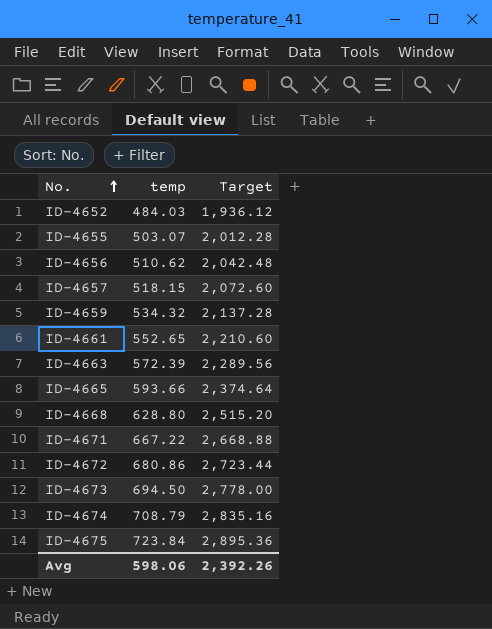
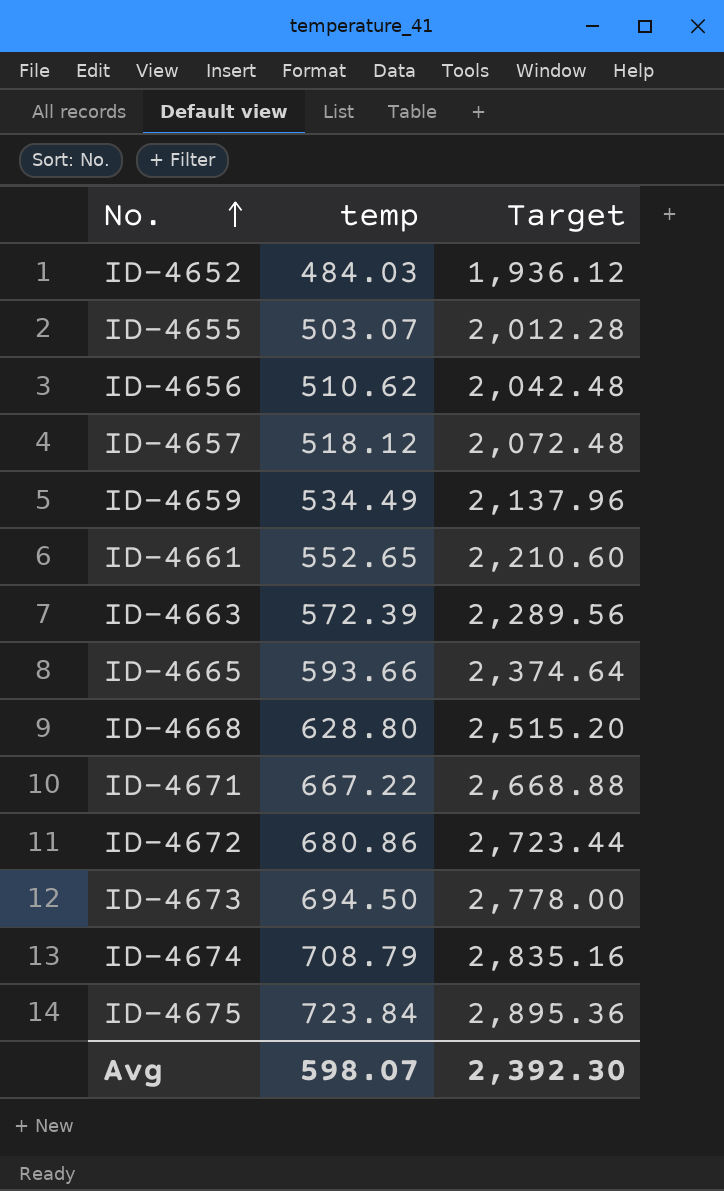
ID-4657 | temp: 518.15 -> 518.12
ID-4657 | Target: 2,072.60 -> 2,072.48
ID-4659 | temp: 534.32 -> 534.49
ID-4659 | Target: 2,137.28 -> 2,137.96
Avg | temp: 598.06 -> 598.07
Avg | Target: 2,392.26 -> 2,392.30

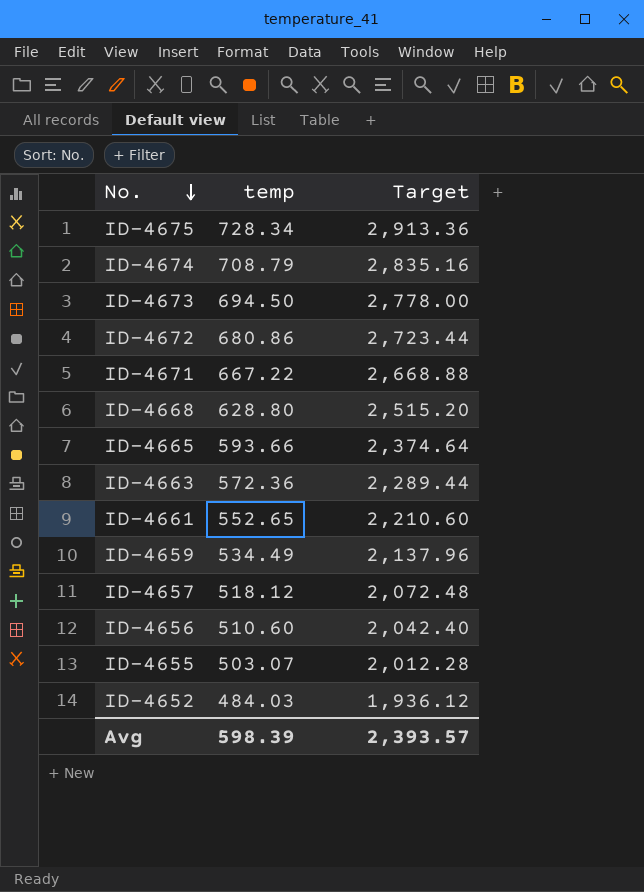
row order: No. ascending -> No. descending
ID-4675 | temp: 723.84 -> 728.34
ID-4675 | Target: 2,895.36 -> 2,913.36
ID-4663 | temp: 572.39 -> 572.36
ID-4663 | Target: 2,289.56 -> 2,289.44
ID-4656 | temp: 510.62 -> 510.60
ID-4656 | Target: 2,042.48 -> 2,042.40
Avg | temp: 598.07 -> 598.39
Avg | Target: 2,392.30 -> 2,393.57

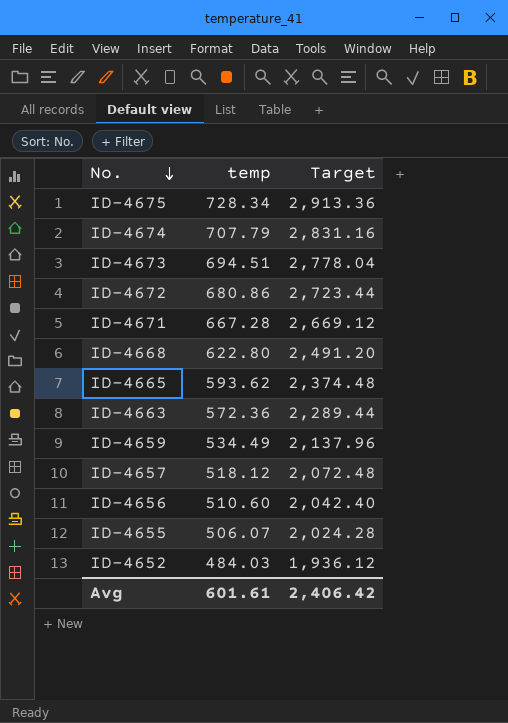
row ID-4661: 552.65 | 2,210.60 -> none
ID-4674 | temp: 708.79 -> 707.79
ID-4674 | Target: 2,835.16 -> 2,831.16
ID-4673 | temp: 694.50 -> 694.51
ID-4673 | Target: 2,778.00 -> 2,778.04
ID-4671 | temp: 667.22 -> 667.28
ID-4671 | Target: 2,668.88 -> 2,669.12
ID-4668 | temp: 628.80 -> 622.80
ID-4668 | Target: 2,515.20 -> 2,491.20
ID-4665 | temp: 593.66 -> 593.62
ID-4665 | Target: 2,374.64 -> 2,374.48
ID-4655 | temp: 503.07 -> 506.07
ID-4655 | Target: 2,012.28 -> 2,024.28
Avg | temp: 598.39 -> 601.61
Avg | Target: 2,393.57 -> 2,406.42

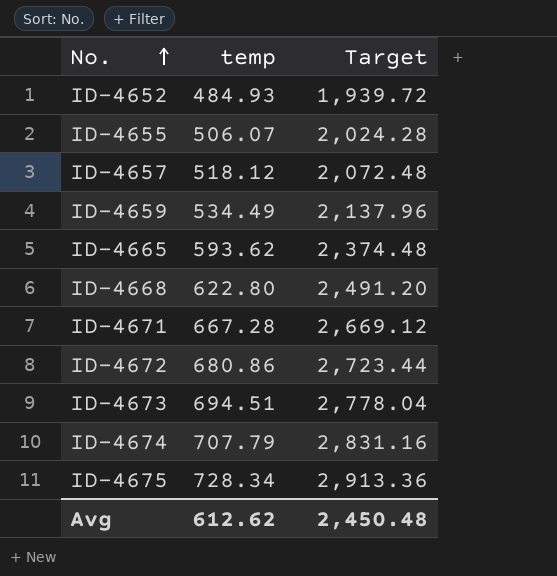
row order: No. descending -> No. ascending
row ID-4663: 572.36 | 2,289.44 -> none
row ID-4656: 510.60 | 2,042.40 -> none
ID-4652 | temp: 484.03 -> 484.93
ID-4652 | Target: 1,936.12 -> 1,939.72
Avg | temp: 601.61 -> 612.62
Avg | Target: 2,406.42 -> 2,450.48

